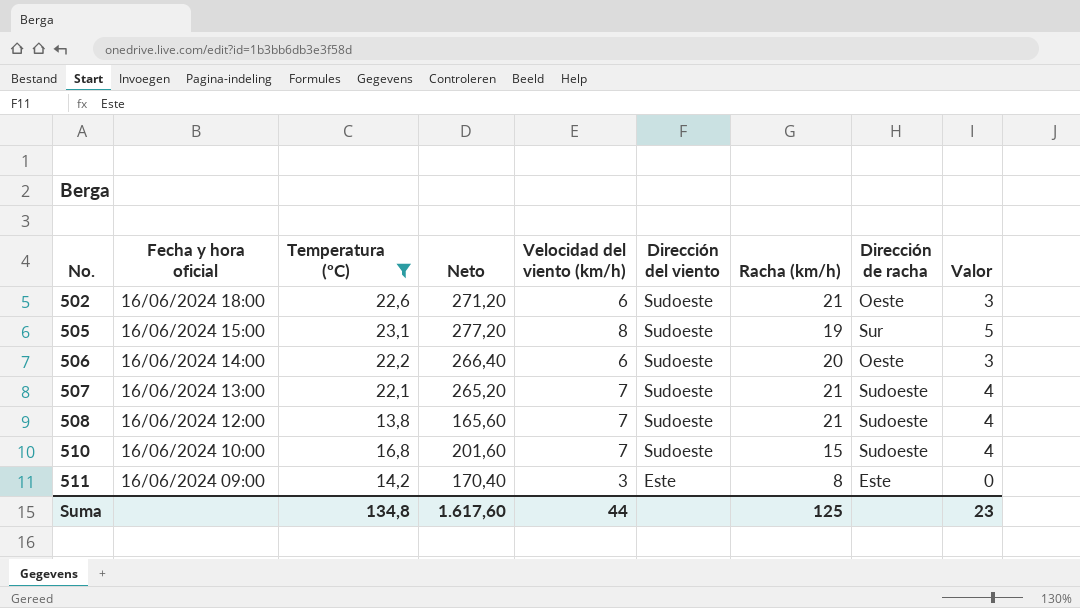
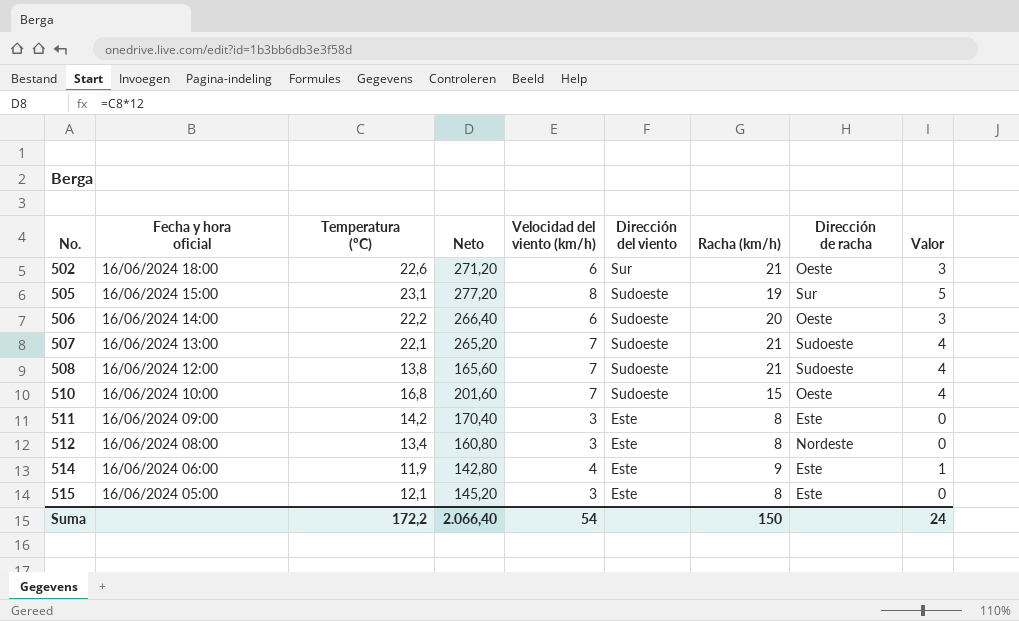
filter: Temperatura (ºC) >= 13,8 -> none
502 | Dirección del viento: Sudoeste -> Sur
510 | Dirección de racha: Sudoeste -> Oeste
Suma | Temperatura (ºC): 134,8 -> 172,2
Suma | Neto: 1.617,60 -> 2.066,40
Suma | Velocidad del viento (km/h): 44 -> 54
Suma | Racha (km/h): 125 -> 150
Suma | Valor: 23 -> 24

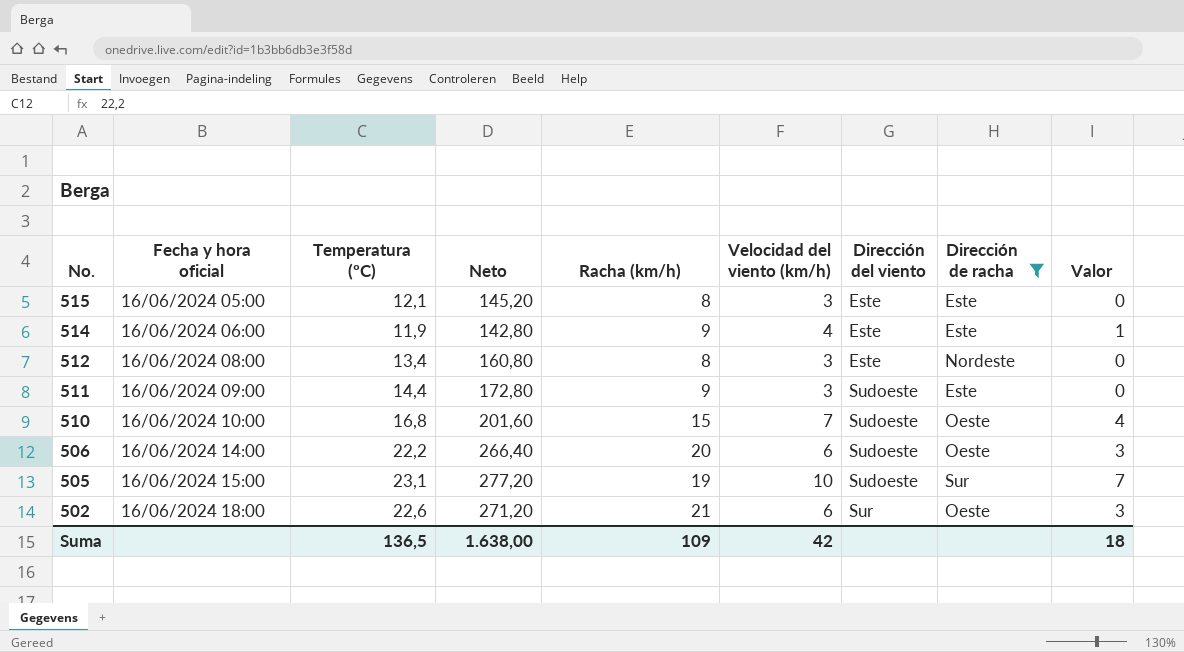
filter: none -> Dirección de racha != Sudoeste
row order: No. ascending -> No. descending
column Racha (km/h) | position: 7 -> 5
511 | Temperatura (ºC): 14,2 -> 14,4
511 | Neto: 170,40 -> 172,80
511 | Racha (km/h): 8 -> 9
511 | Dirección del viento: Este -> Sudoeste
505 | Velocidad del viento (km/h): 8 -> 10
505 | Valor: 5 -> 7
Suma | Temperatura (ºC): 172,2 -> 136,5
Suma | Neto: 2.066,40 -> 1.638,00
Suma | Racha (km/h): 150 -> 109
Suma | Velocidad del viento (km/h): 54 -> 42
Suma | Valor: 24 -> 18

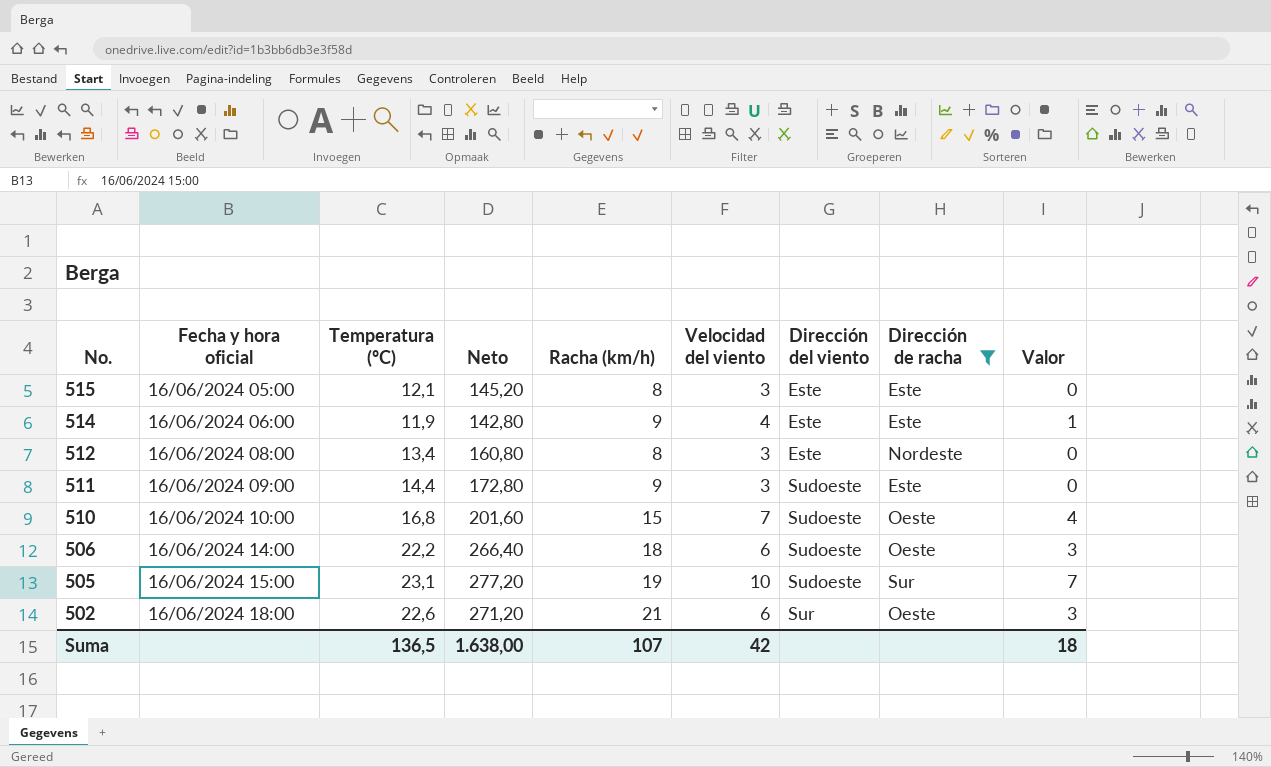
column name: Velocidad del viento (km/h) -> Velocidad del viento
506 | Racha (km/h): 20 -> 18
Suma | Racha (km/h): 109 -> 107

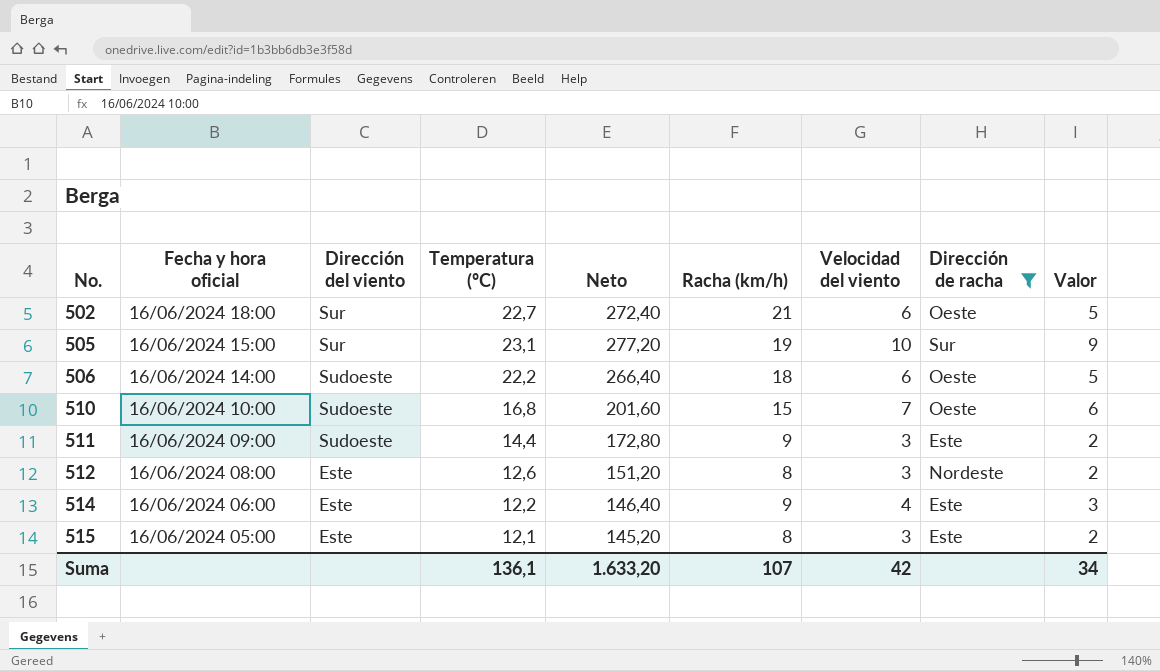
row order: No. descending -> No. ascending
column Dirección del viento | position: 7 -> 3
column Valor | formula: [Velocidad del viento] - 3 -> [Velocidad del viento] - 1
502 | Temperatura (ºC): 22,6 -> 22,7
502 | Neto: 271,20 -> 272,40
505 | Dirección del viento: Sudoeste -> Sur
512 | Temperatura (ºC): 13,4 -> 12,6
512 | Neto: 160,80 -> 151,20
514 | Temperatura (ºC): 11,9 -> 12,2
514 | Neto: 142,80 -> 146,40
Suma | Temperatura (ºC): 136,5 -> 136,1
Suma | Neto: 1.638,00 -> 1.633,20
Suma | Valor: 18 -> 34

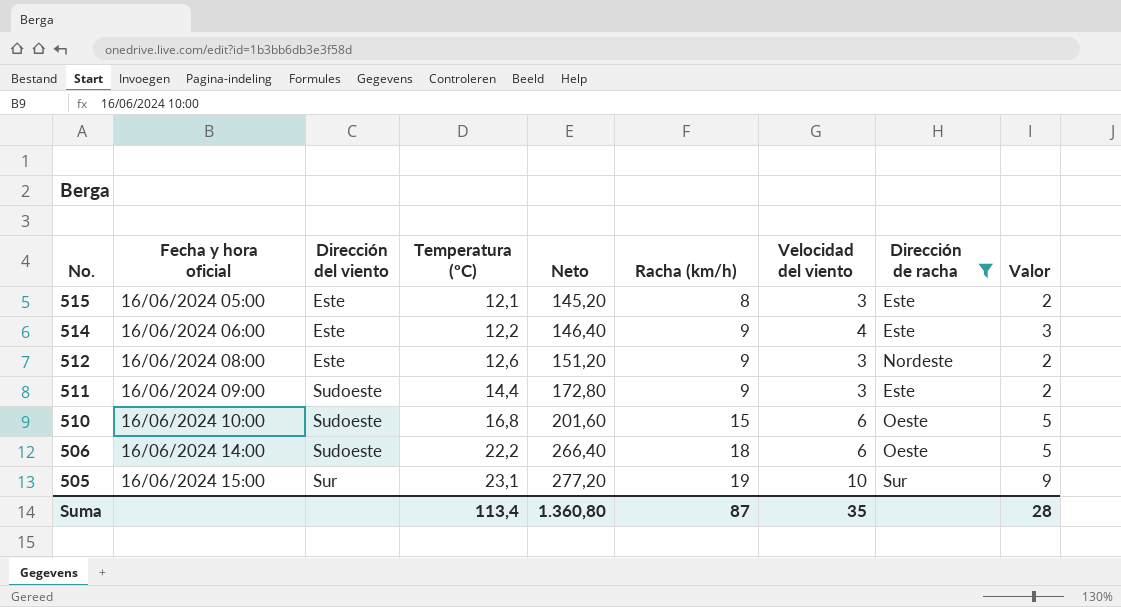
row order: No. ascending -> No. descending
row 502: 16/06/2024 18:00 | Sur | 22,7 | 272,40 | 21 | 6 | Oeste | 5 -> none
512 | Racha (km/h): 8 -> 9
510 | Velocidad del viento: 7 -> 6
510 | Valor: 6 -> 5
Suma | Temperatura (ºC): 136,1 -> 113,4
Suma | Neto: 1.633,20 -> 1.360,80
Suma | Racha (km/h): 107 -> 87
Suma | Velocidad del viento: 42 -> 35
Suma | Valor: 34 -> 28

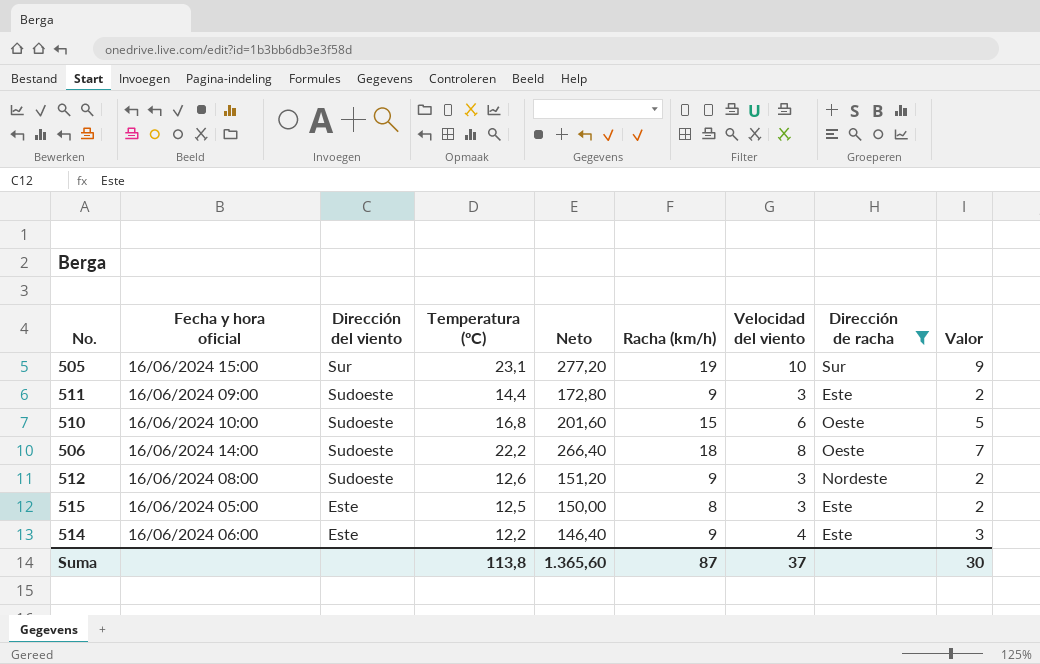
row order: No. descending -> Dirección del viento descending
506 | Velocidad del viento: 6 -> 8
506 | Valor: 5 -> 7
512 | Dirección del viento: Este -> Sudoeste
515 | Temperatura (ºC): 12,1 -> 12,5
515 | Neto: 145,20 -> 150,00
Suma | Temperatura (ºC): 113,4 -> 113,8
Suma | Neto: 1.360,80 -> 1.365,60
Suma | Velocidad del viento: 35 -> 37
Suma | Valor: 28 -> 30

